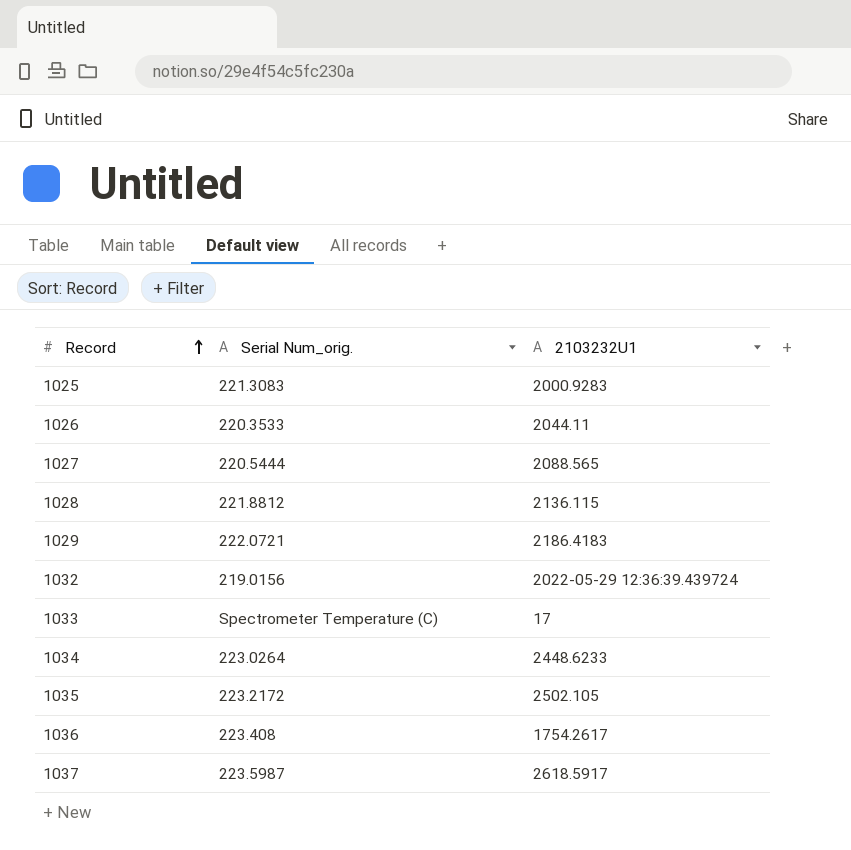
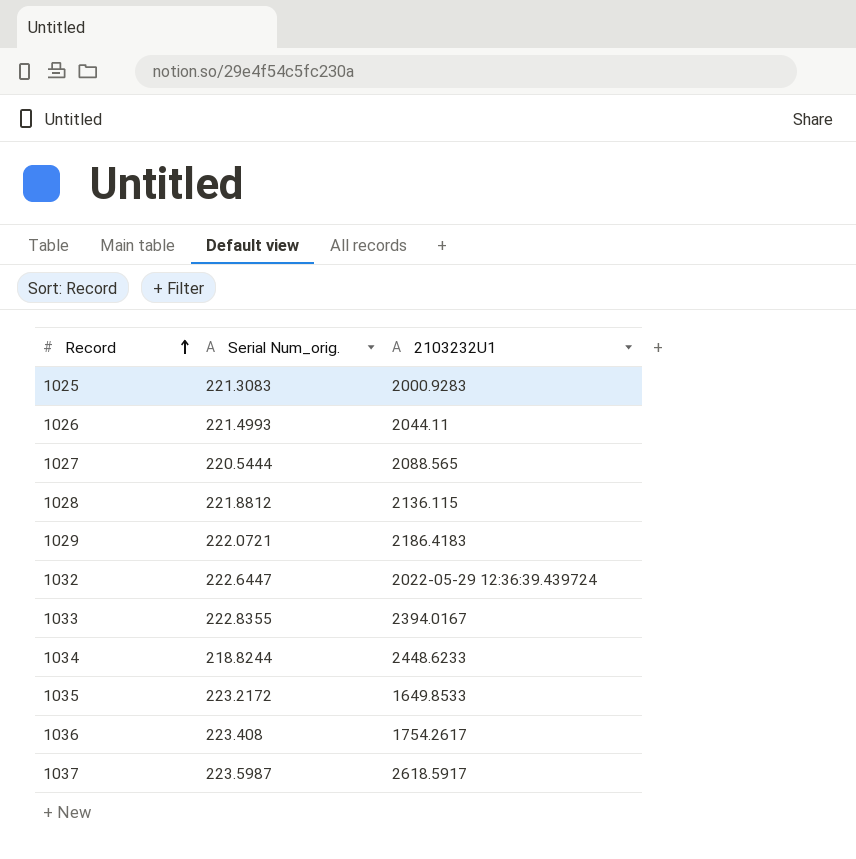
1026 | Serial Num_orig.: 220.3533 -> 221.4993
1032 | Serial Num_orig.: 219.0156 -> 222.6447
1033 | Serial Num_orig.: Spectrometer Temperature (C) -> 222.8355
1033 | 2103232U1: 17 -> 2394.0167
1034 | Serial Num_orig.: 223.0264 -> 218.8244
1035 | 2103232U1: 2502.105 -> 1649.8533

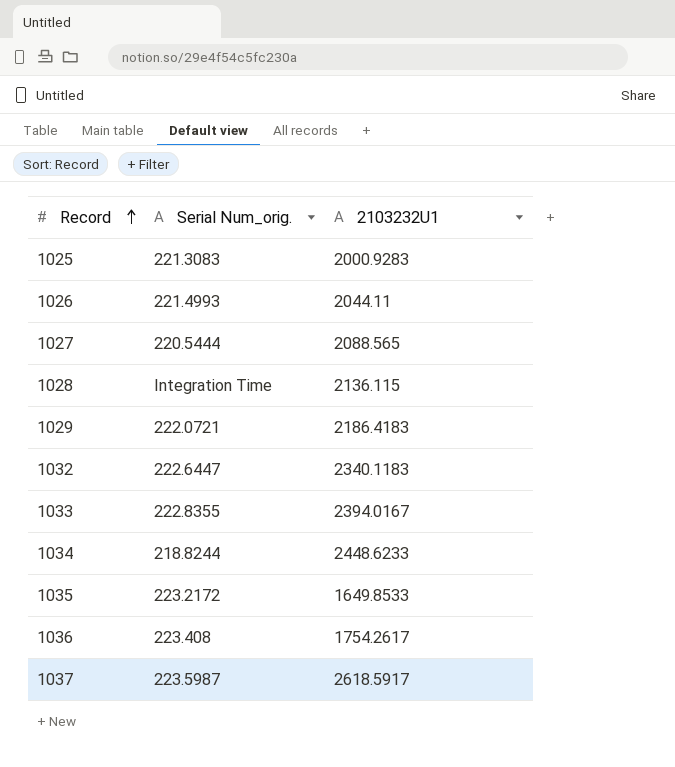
1028 | Serial Num_orig.: 221.8812 -> Integration Time
1032 | 2103232U1: 2022-05-29 12:36:39.439724 -> 2340.1183

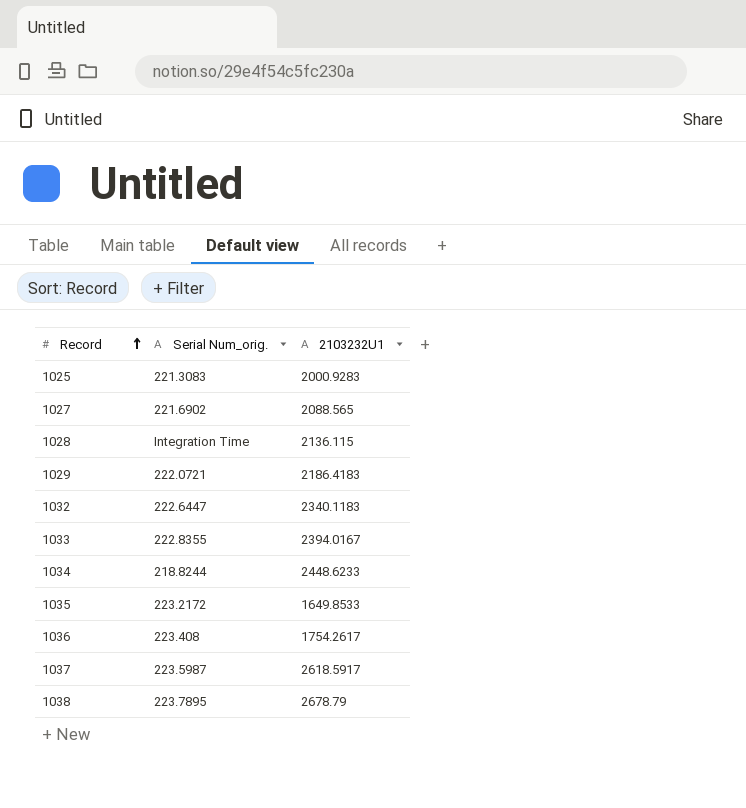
row 1026: 221.4993 | 2044.11 -> none
1027 | Serial Num_orig.: 220.5444 -> 221.6902
row 1038: none -> 223.7895 | 2678.79

